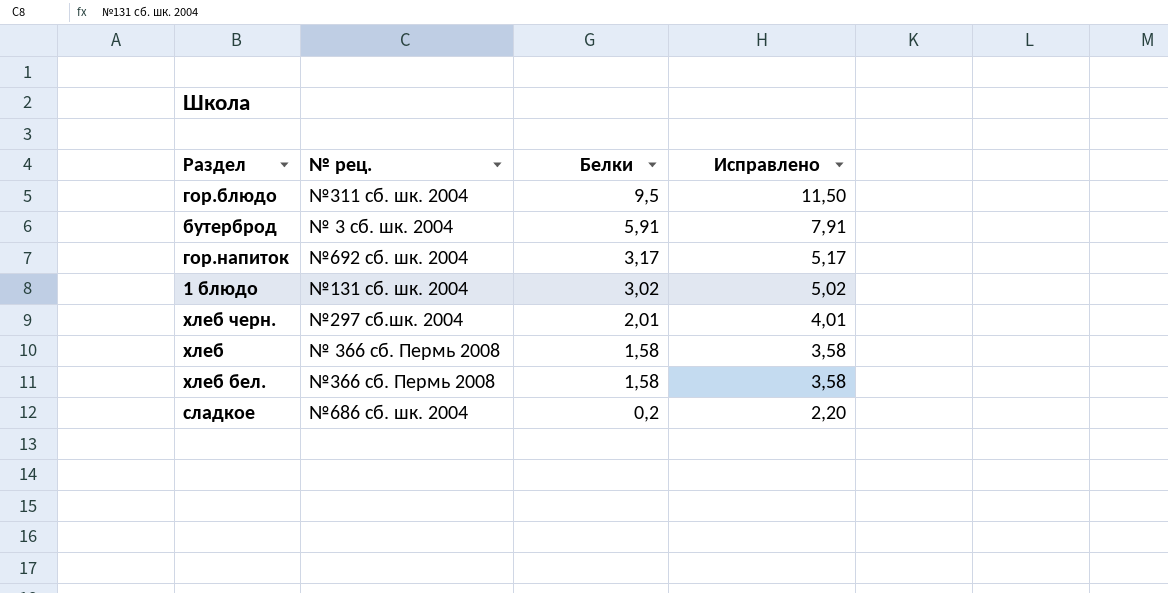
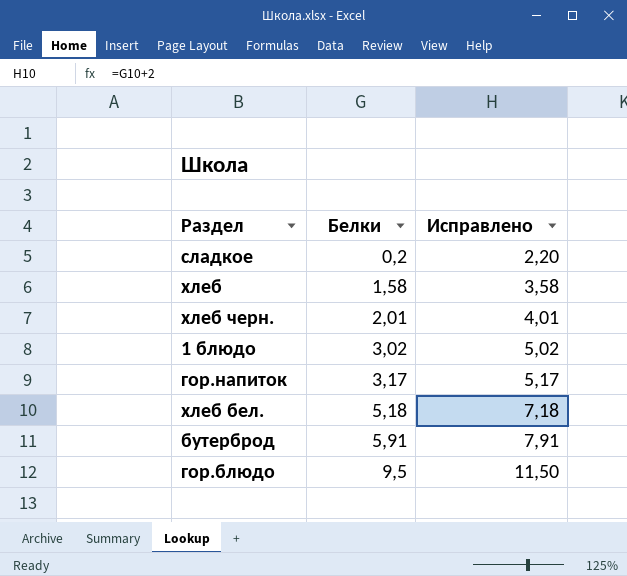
row order: Белки descending -> Белки ascending
column № рец. | position: 2 -> none
хлеб бел. | Белки: 1,58 -> 5,18
хлеб бел. | Исправлено: 3,58 -> 7,18

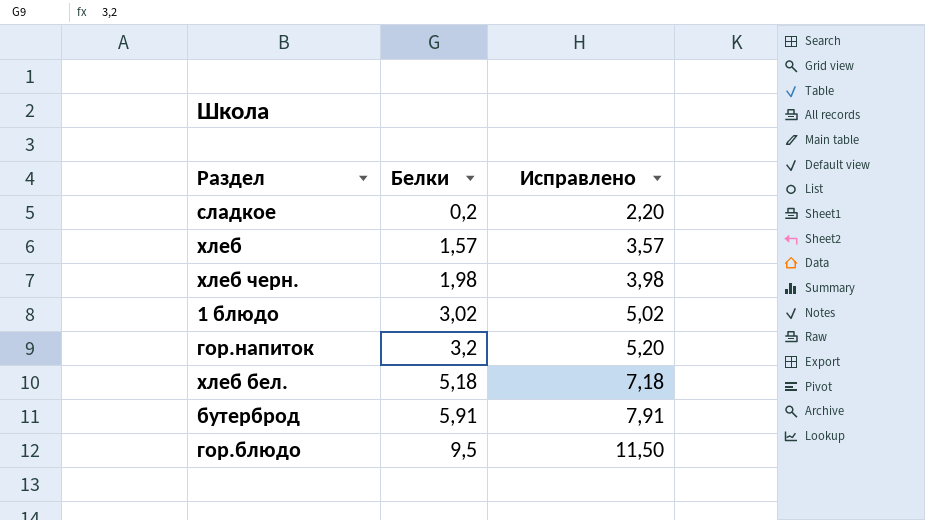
хлеб | Белки: 1,58 -> 1,57
хлеб | Исправлено: 3,58 -> 3,57
хлеб черн. | Белки: 2,01 -> 1,98
хлеб черн. | Исправлено: 4,01 -> 3,98
гор.напиток | Белки: 3,17 -> 3,2
гор.напиток | Исправлено: 5,17 -> 5,20

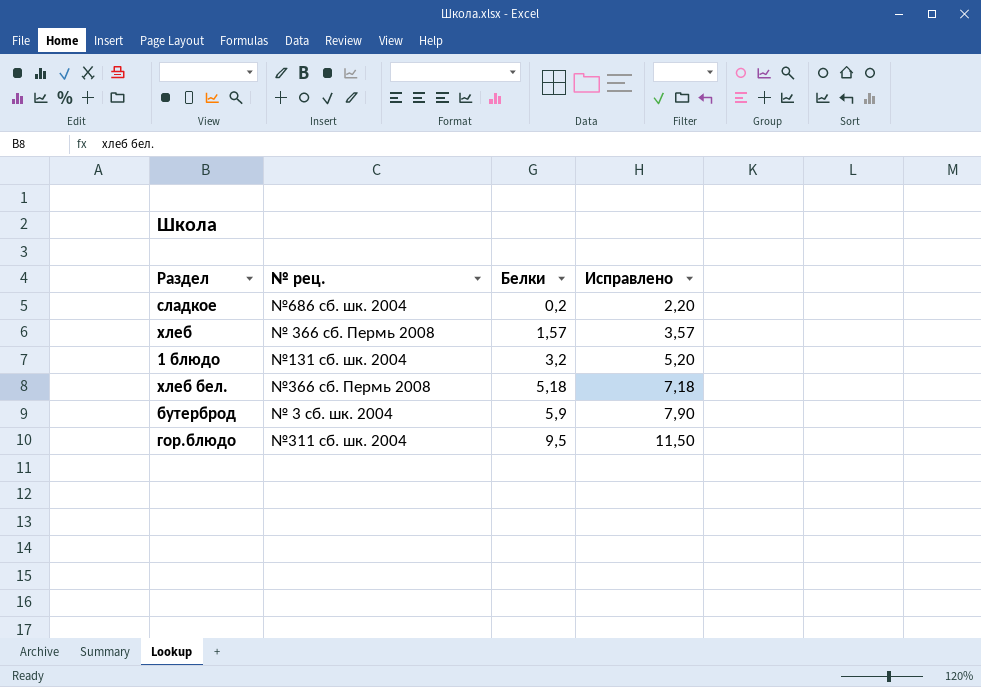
column № рец. | position: none -> 2
row хлеб черн.: 1,98 | 3,98 -> none
row гор.напиток: 3,2 | 5,20 -> none
1 блюдо | Белки: 3,02 -> 3,2
1 блюдо | Исправлено: 5,02 -> 5,20
бутерброд | Белки: 5,91 -> 5,9
бутерброд | Исправлено: 7,91 -> 7,90

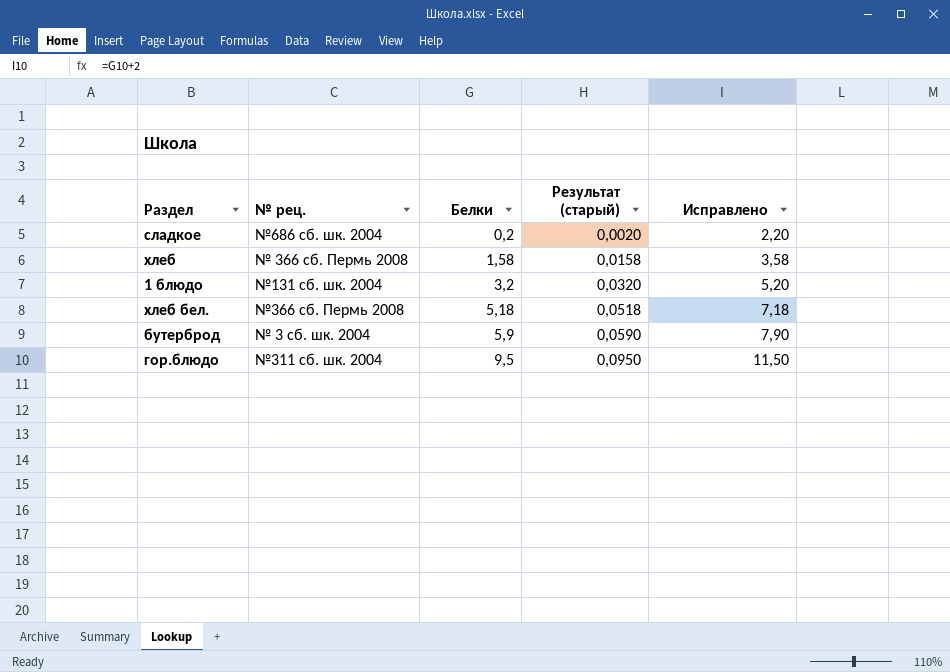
column Результат (старый) | formula: none -> [Белки] * 0,01
хлеб | Белки: 1,57 -> 1,58
хлеб | Исправлено: 3,57 -> 3,58

